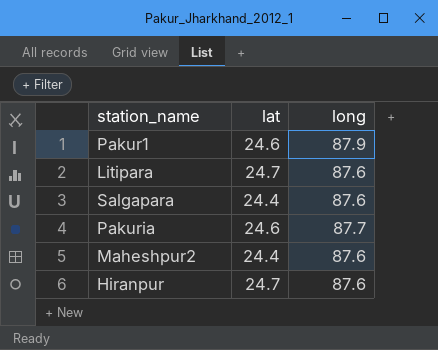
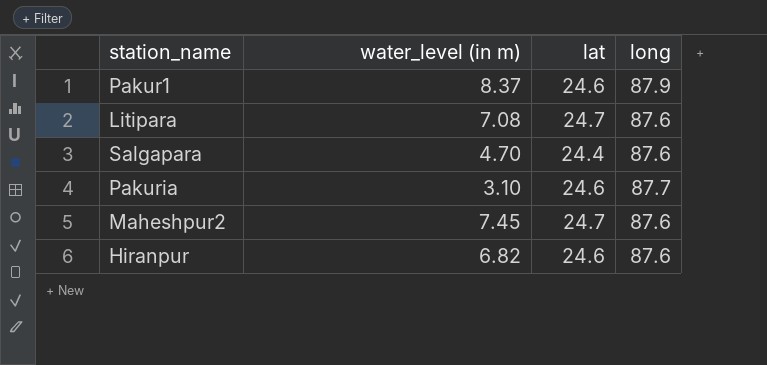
column water_level (in m) | position: none -> 2
Maheshpur2 | lat: 24.4 -> 24.7
Hiranpur | lat: 24.7 -> 24.6

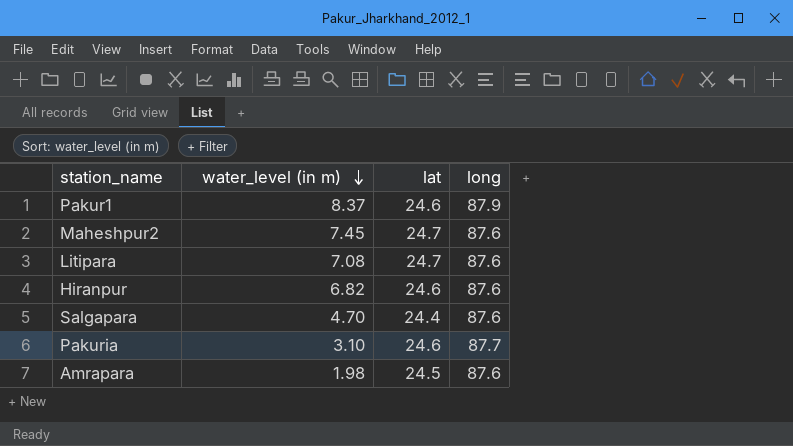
row order: none -> water_level (in m) descending
row Amrapara: none -> 1.98 | 24.5 | 87.6

